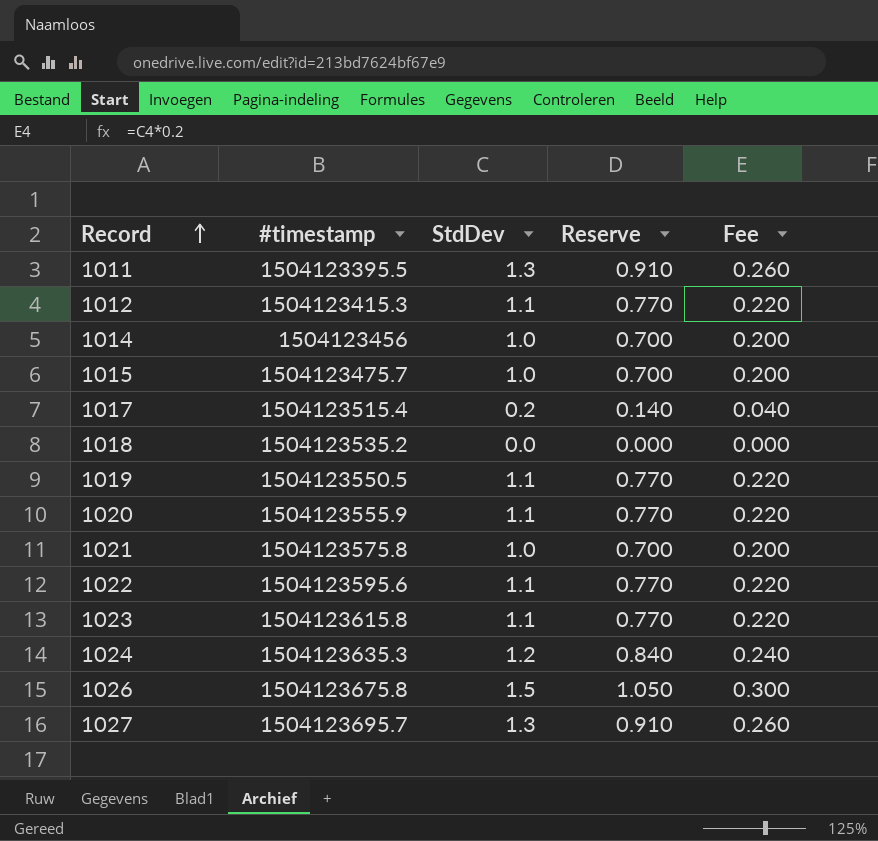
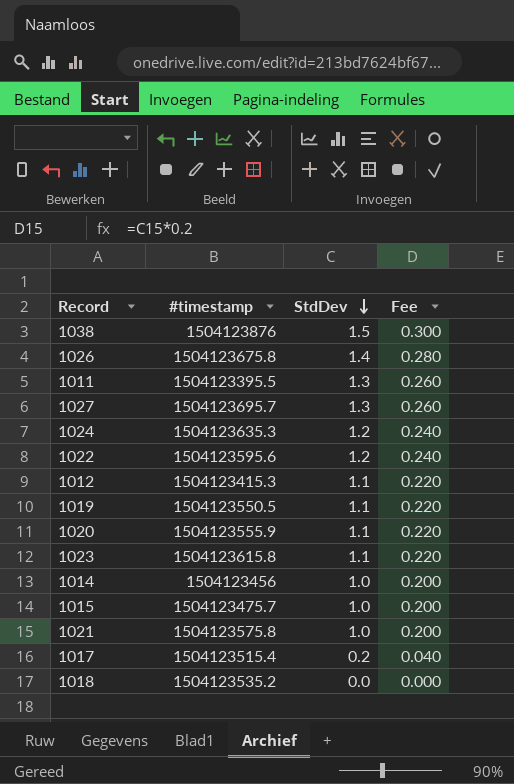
row order: Record ascending -> StdDev descending
column Reserve | formula: [StdDev] * 0.7 -> none
row 1038: none -> 1504123876 | 1.5 | 0.300
1026 | StdDev: 1.5 -> 1.4
1026 | Fee: 0.300 -> 0.280
1022 | StdDev: 1.1 -> 1.2
1022 | Fee: 0.220 -> 0.240

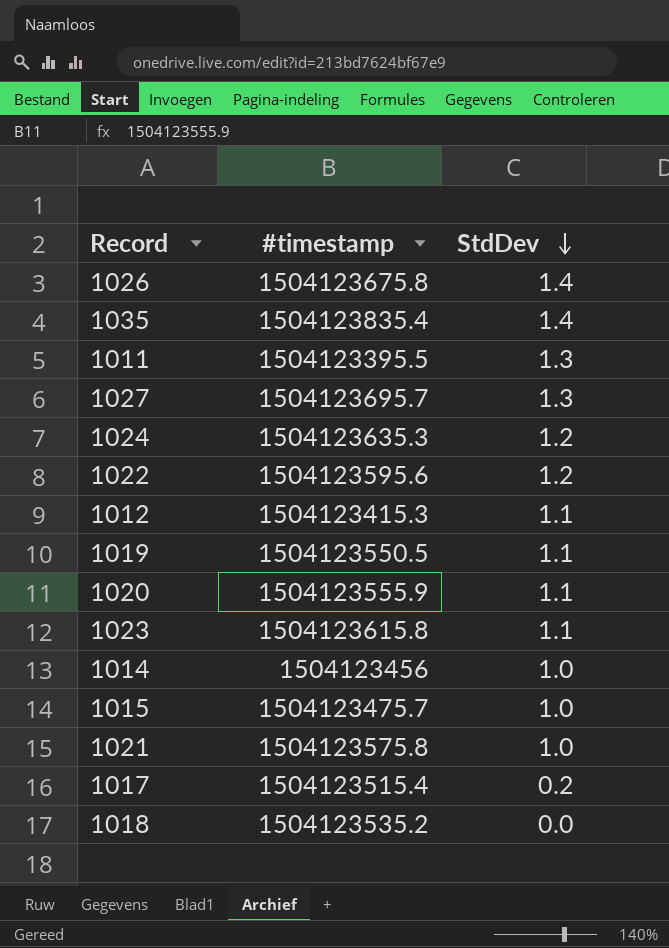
column Fee | formula: [StdDev] * 0.2 -> none
row 1038: 1504123876 | 1.5 | 0.300 -> none
row 1035: none -> 1504123835.4 | 1.4

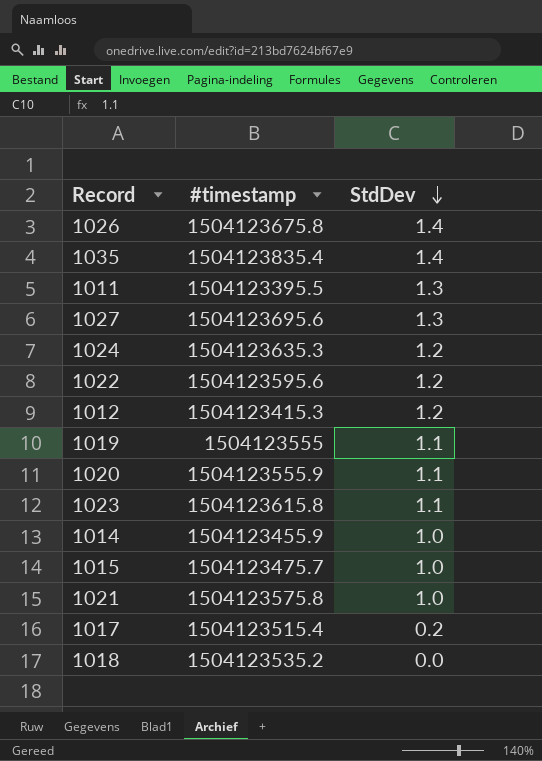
1027 | #timestamp: 1504123695.7 -> 1504123695.6
1012 | StdDev: 1.1 -> 1.2
1019 | #timestamp: 1504123550.5 -> 1504123555
1014 | #timestamp: 1504123456 -> 1504123455.9

